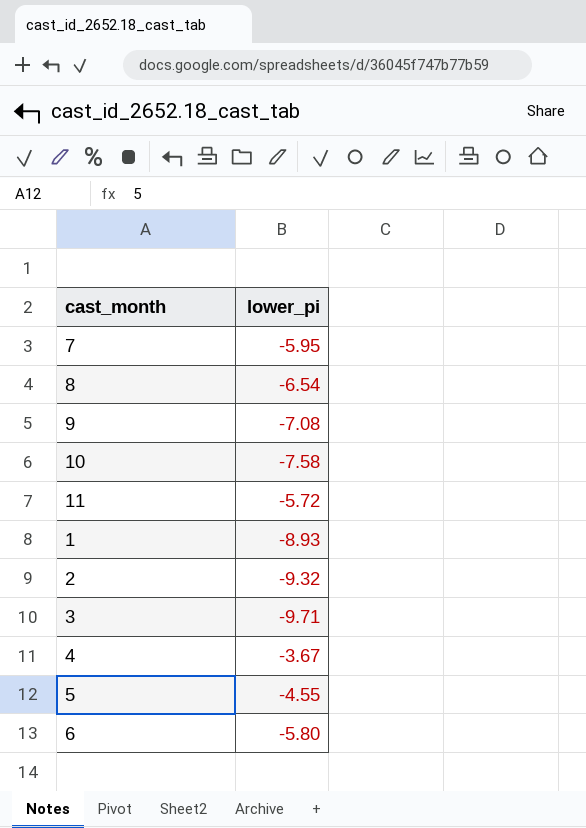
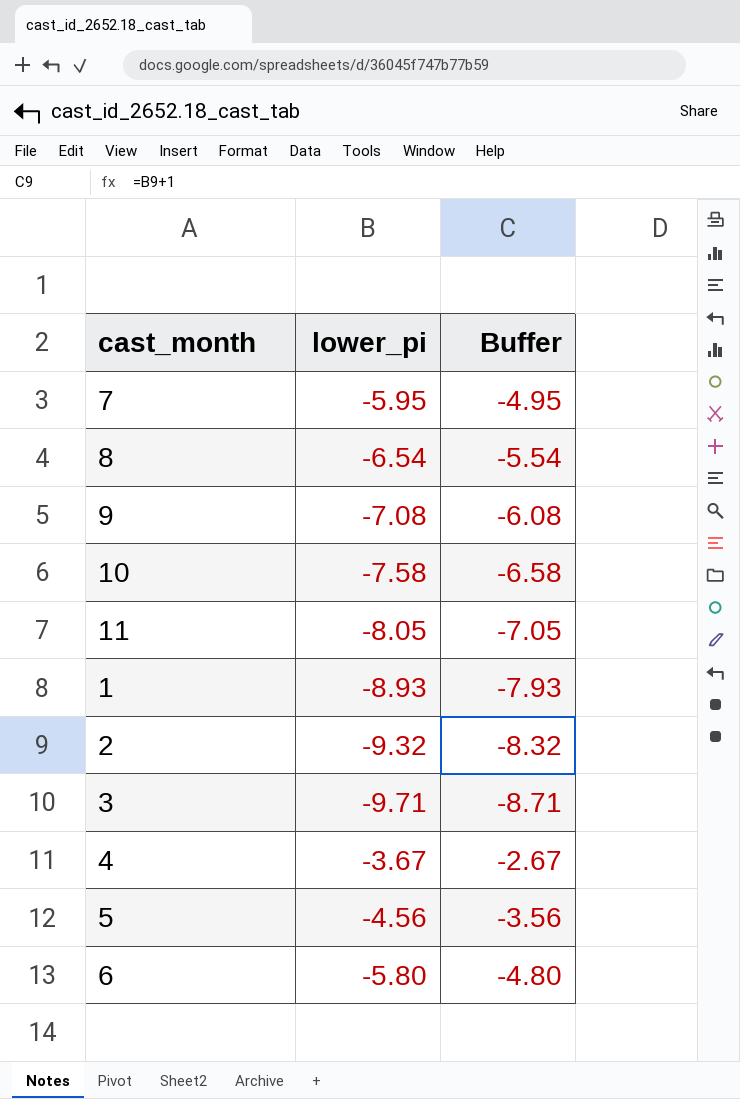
column Buffer | formula: none -> [lower_pi] + 1
11 | lower_pi: -5.72 -> -8.05
5 | lower_pi: -4.55 -> -4.56

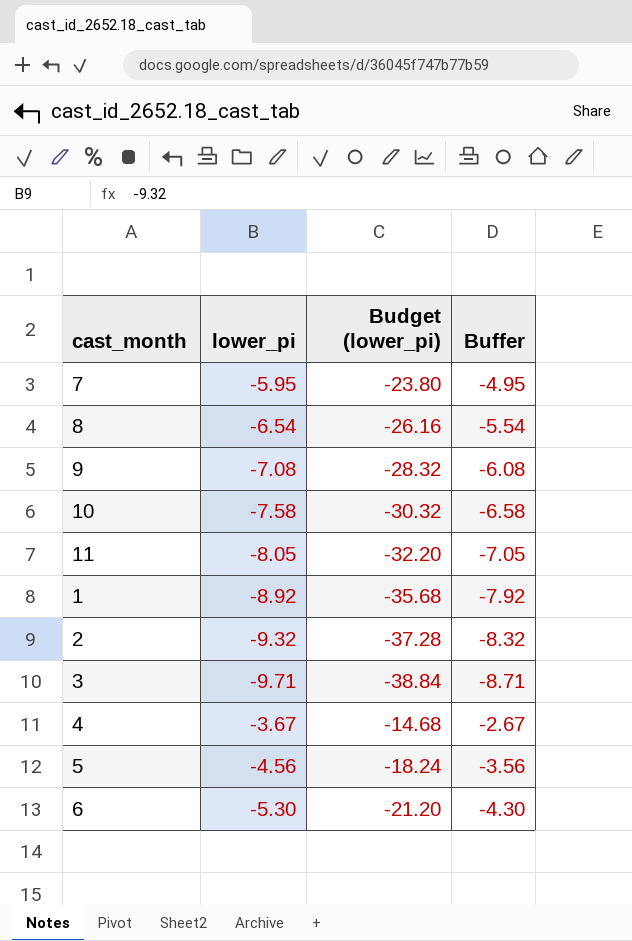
column Budget (lower_pi) | formula: none -> [lower_pi] * 4
1 | lower_pi: -8.93 -> -8.92
1 | Buffer: -7.93 -> -7.92
6 | lower_pi: -5.80 -> -5.30
6 | Buffer: -4.80 -> -4.30

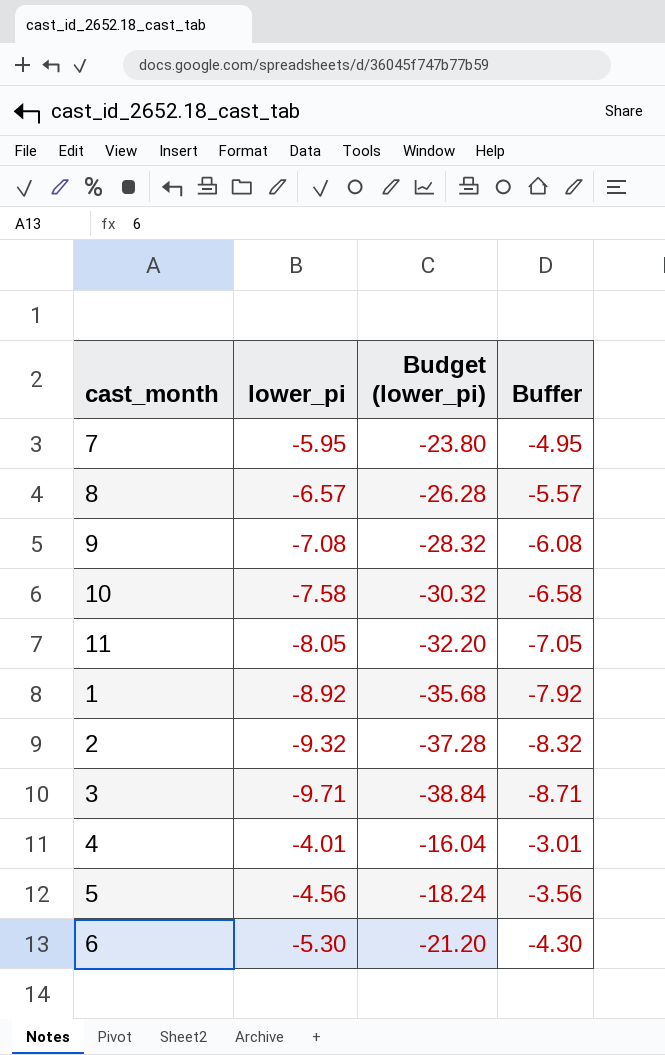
8 | lower_pi: -6.54 -> -6.57
8 | Budget (lower_pi): -26.16 -> -26.28
8 | Buffer: -5.54 -> -5.57
4 | lower_pi: -3.67 -> -4.01
4 | Budget (lower_pi): -14.68 -> -16.04
4 | Buffer: -2.67 -> -3.01

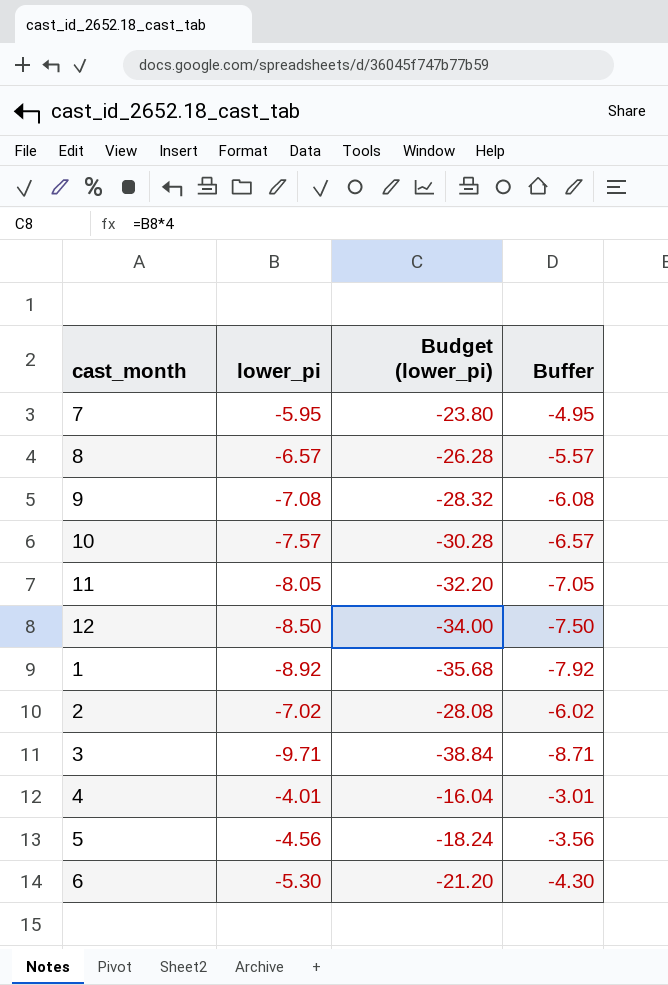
10 | lower_pi: -7.58 -> -7.57
10 | Budget (lower_pi): -30.32 -> -30.28
10 | Buffer: -6.58 -> -6.57
row 12: none -> -8.50 | -34.00 | -7.50
2 | lower_pi: -9.32 -> -7.02
2 | Budget (lower_pi): -37.28 -> -28.08
2 | Buffer: -8.32 -> -6.02

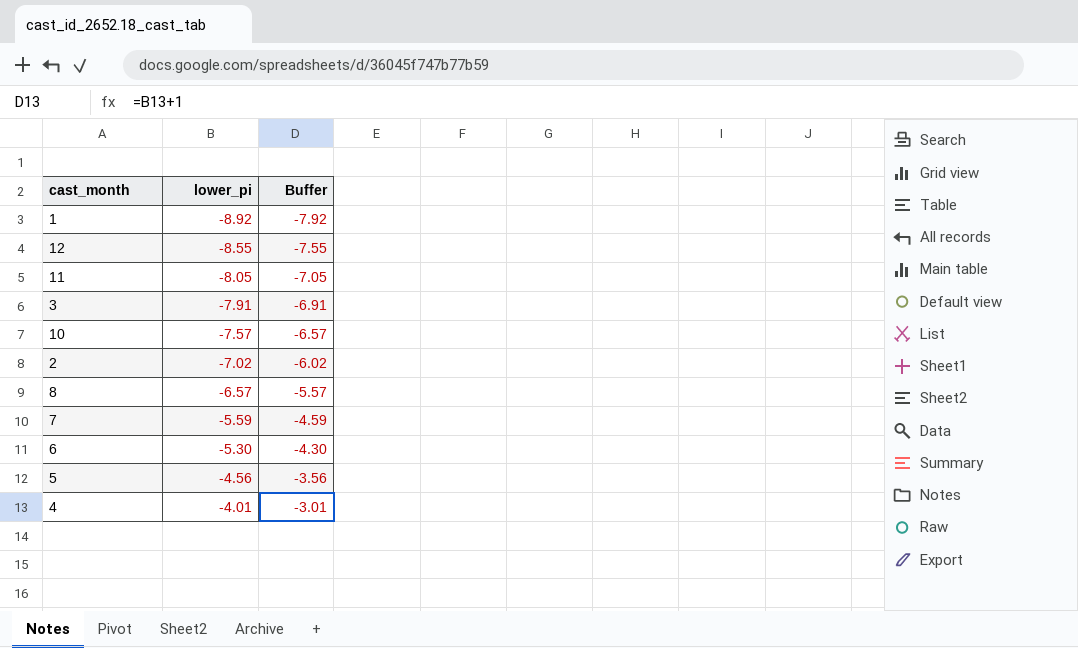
row order: none -> lower_pi ascending
column Budget (lower_pi) | formula: [lower_pi] * 4 -> none
row 9: -7.08 | -28.32 | -6.08 -> none
12 | lower_pi: -8.50 -> -8.55
12 | Buffer: -7.50 -> -7.55
3 | lower_pi: -9.71 -> -7.91
3 | Buffer: -8.71 -> -6.91
7 | lower_pi: -5.95 -> -5.59
7 | Buffer: -4.95 -> -4.59

